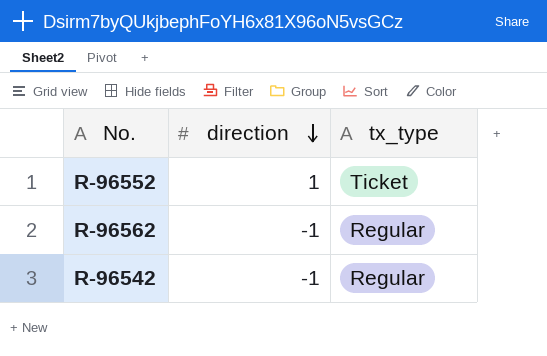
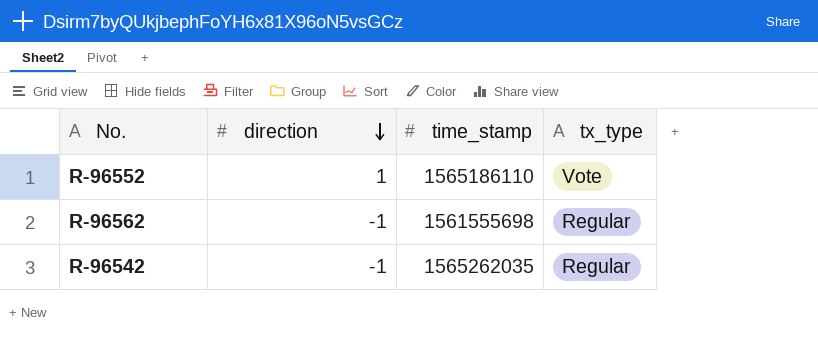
column time_stamp | position: none -> 3
R-96552 | tx_type: Ticket -> Vote

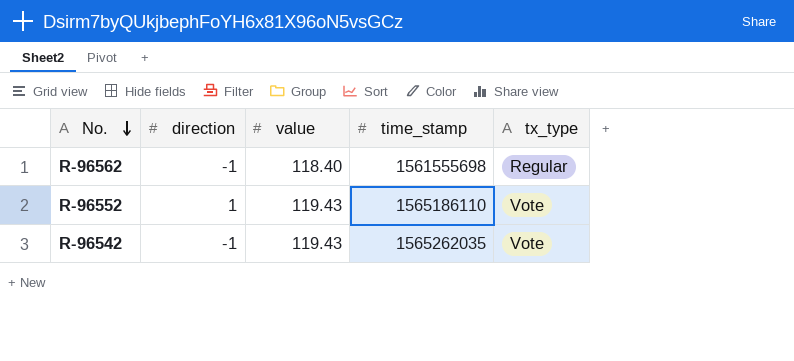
row order: direction descending -> No. descending
column value | position: none -> 3
R-96542 | tx_type: Regular -> Vote

